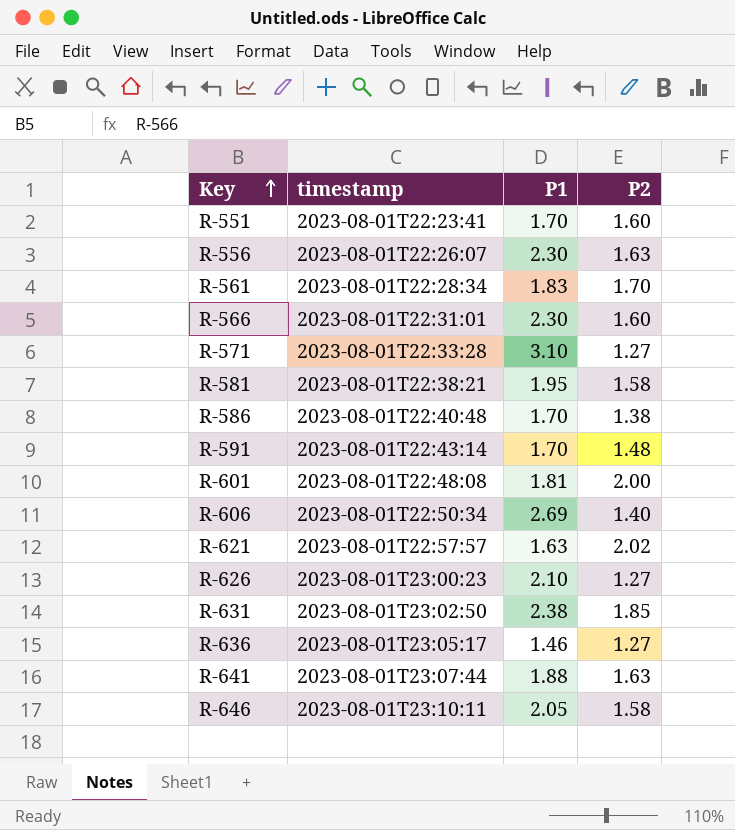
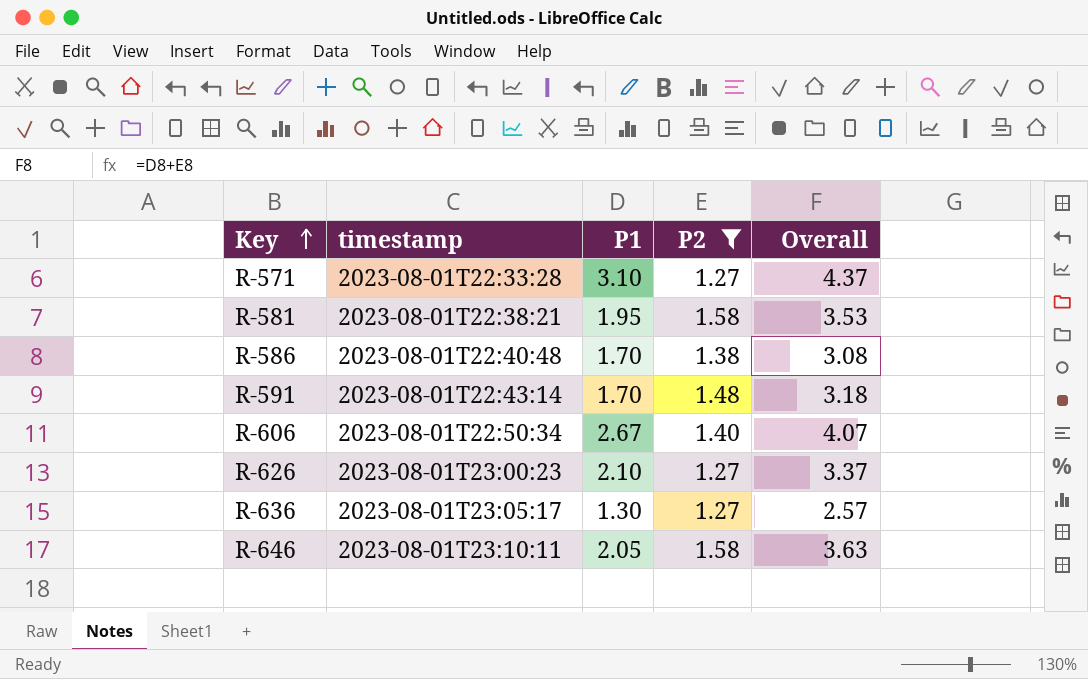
filter: none -> P2 <= 1.58
column Overall | formula: none -> [P1] + [P2]
R-606 | P1: 2.69 -> 2.67
R-636 | P1: 1.46 -> 1.30

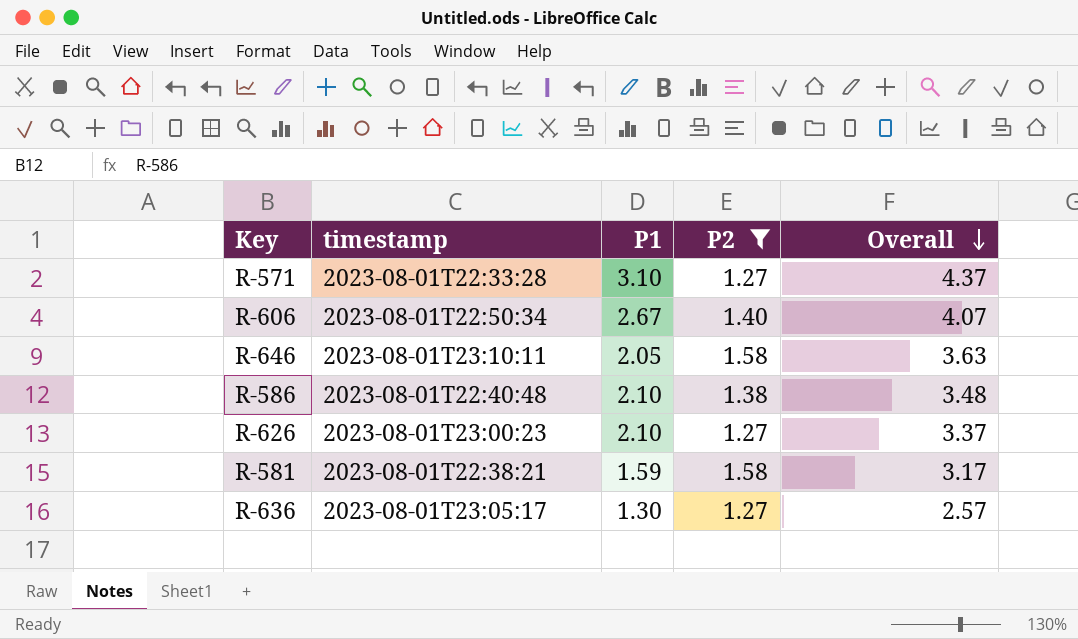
row order: Key ascending -> Overall descending
row R-591: 2023-08-01T22:43:14 | 1.70 | 1.48 | 3.18 -> none
R-586 | P1: 1.70 -> 2.10
R-586 | Overall: 3.08 -> 3.48
R-581 | P1: 1.95 -> 1.59
R-581 | Overall: 3.53 -> 3.17

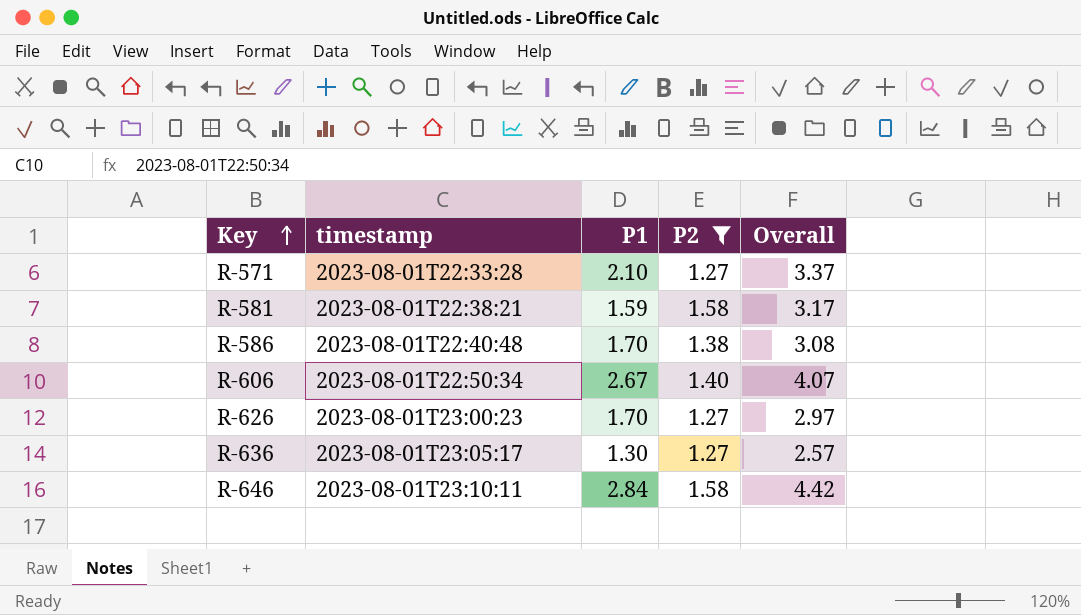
row order: Overall descending -> Key ascending
R-571 | P1: 3.10 -> 2.10
R-571 | Overall: 4.37 -> 3.37
R-586 | P1: 2.10 -> 1.70
R-586 | Overall: 3.48 -> 3.08
R-626 | P1: 2.10 -> 1.70
R-626 | Overall: 3.37 -> 2.97
R-646 | P1: 2.05 -> 2.84
R-646 | Overall: 3.63 -> 4.42

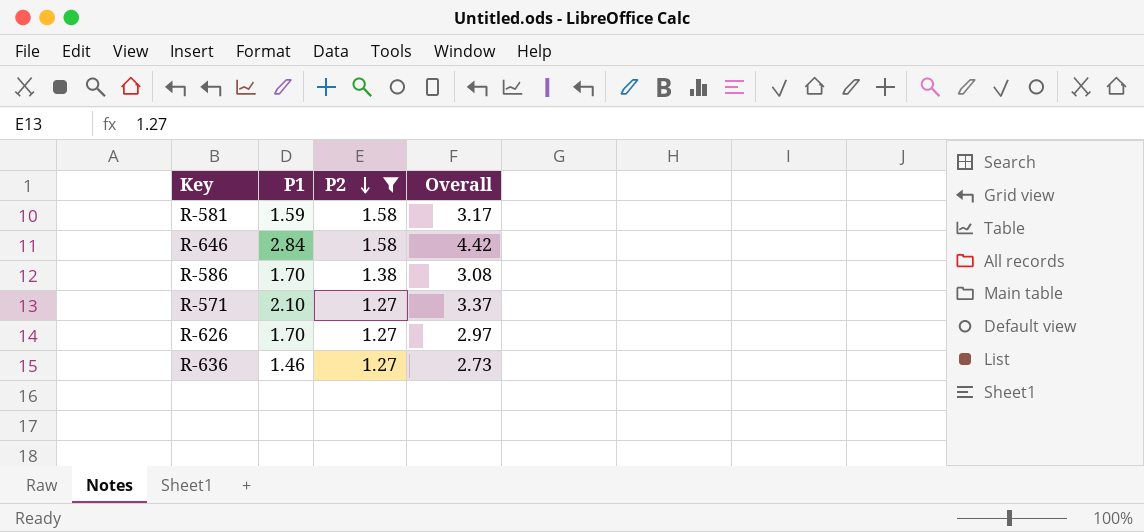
row order: Key ascending -> P2 descending
column timestamp | position: 2 -> none
row R-606: 2023-08-01T22:50:34 | 2.67 | 1.40 | 4.07 -> none
R-636 | P1: 1.30 -> 1.46
R-636 | Overall: 2.57 -> 2.73

